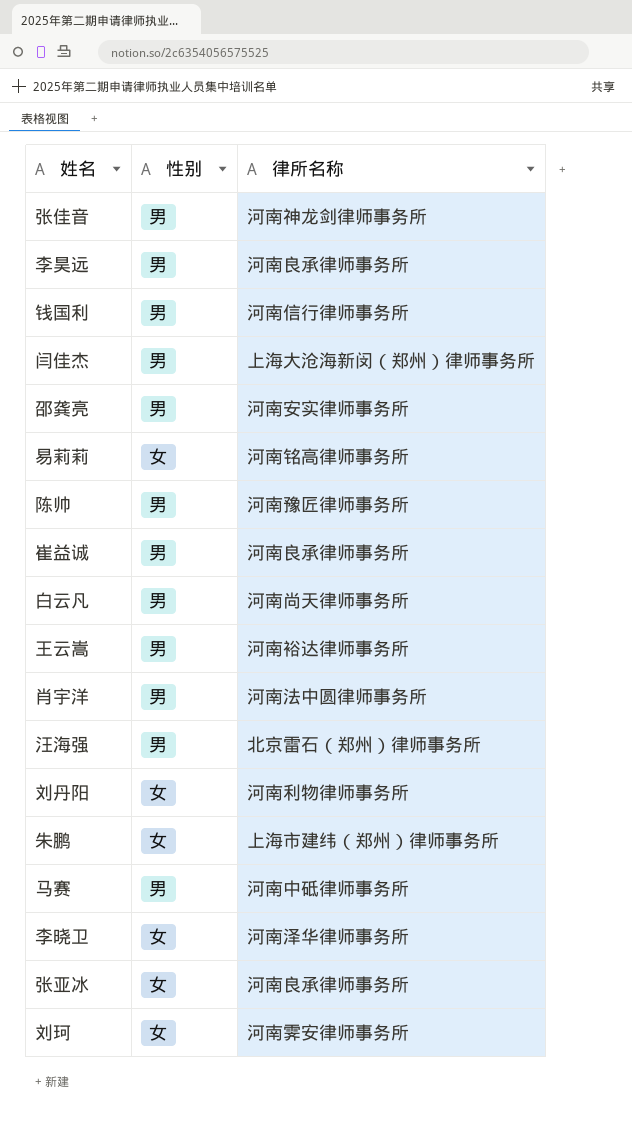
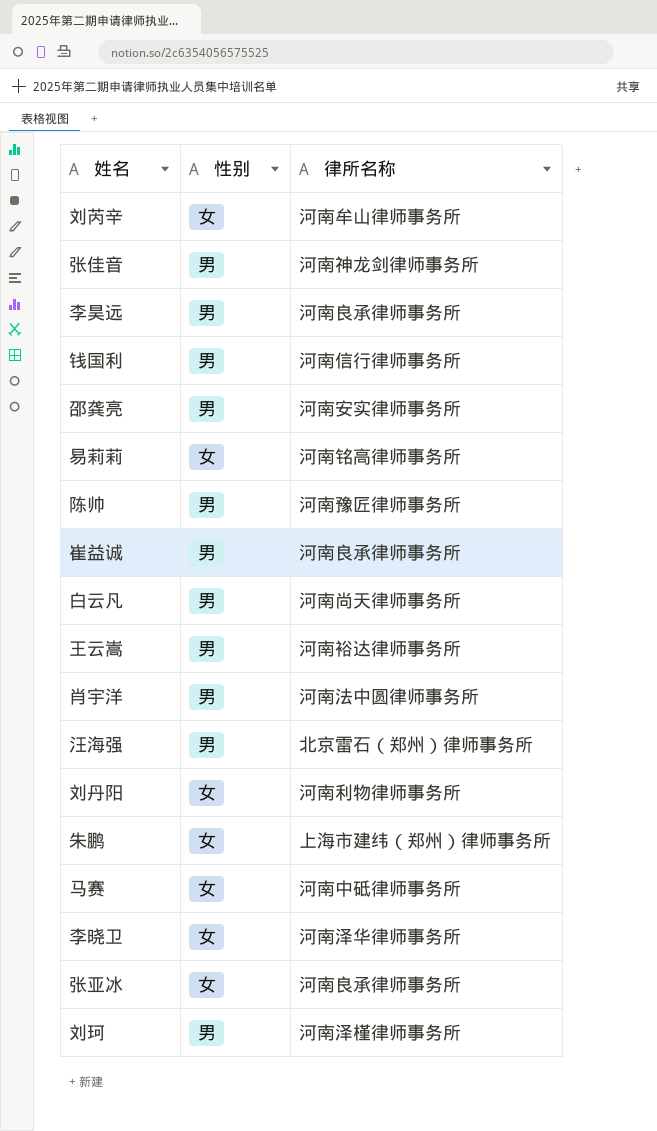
row 闫佳杰: 男 | 上海大沧海新闵（郑州）律师事务所 -> none
row 刘芮辛: none -> 女 | 河南牟山律师事务所
马赛 | 性别: 男 -> 女
刘珂 | 性别: 女 -> 男
刘珂 | 律所名称: 河南霁安律师事务所 -> 河南泽槿律师事务所

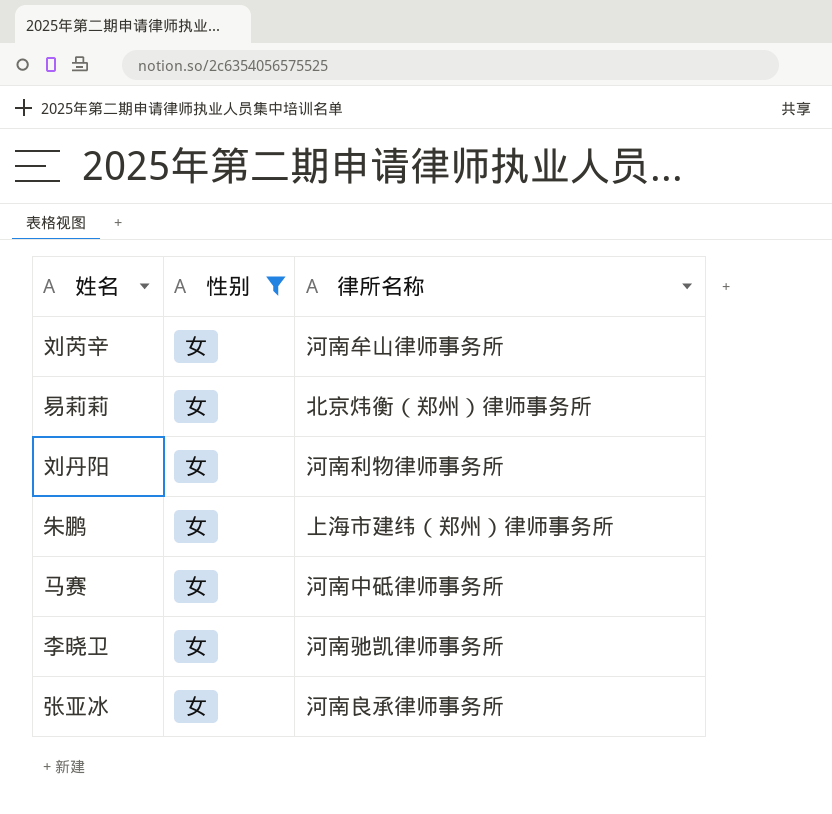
filter: none -> 性别 = 女
易莉莉 | 律所名称: 河南铭高律师事务所 -> 北京炜衡（郑州）律师事务所
李晓卫 | 律所名称: 河南泽华律师事务所 -> 河南驰凯律师事务所

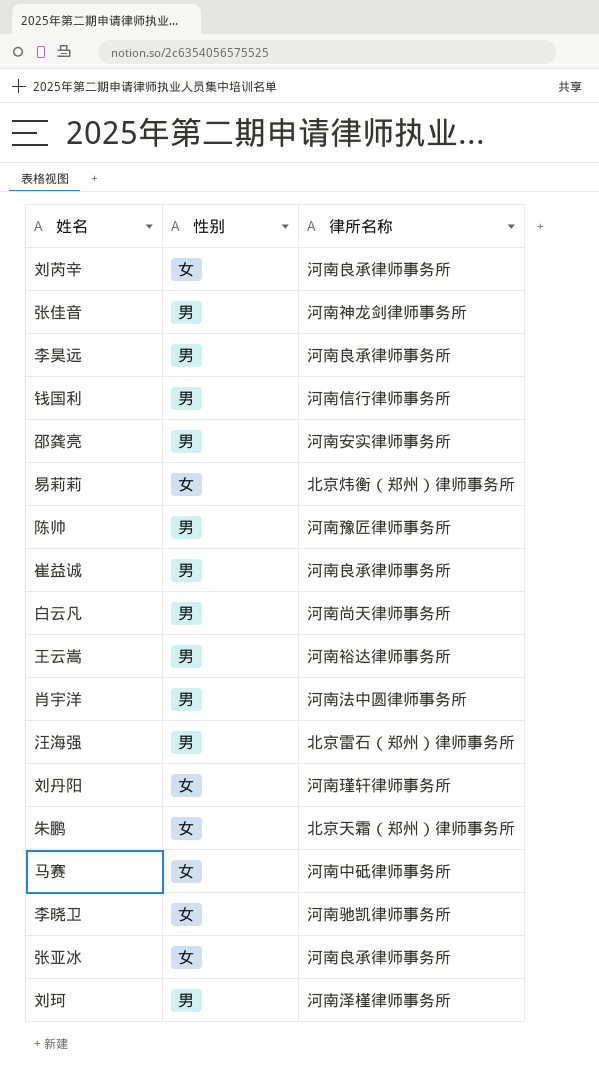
filter: 性别 = 女 -> none
刘芮辛 | 律所名称: 河南牟山律师事务所 -> 河南良承律师事务所
刘丹阳 | 律所名称: 河南利物律师事务所 -> 河南瑾轩律师事务所
朱鹏 | 律所名称: 上海市建纬（郑州）律师事务所 -> 北京天霜（郑州）律师事务所

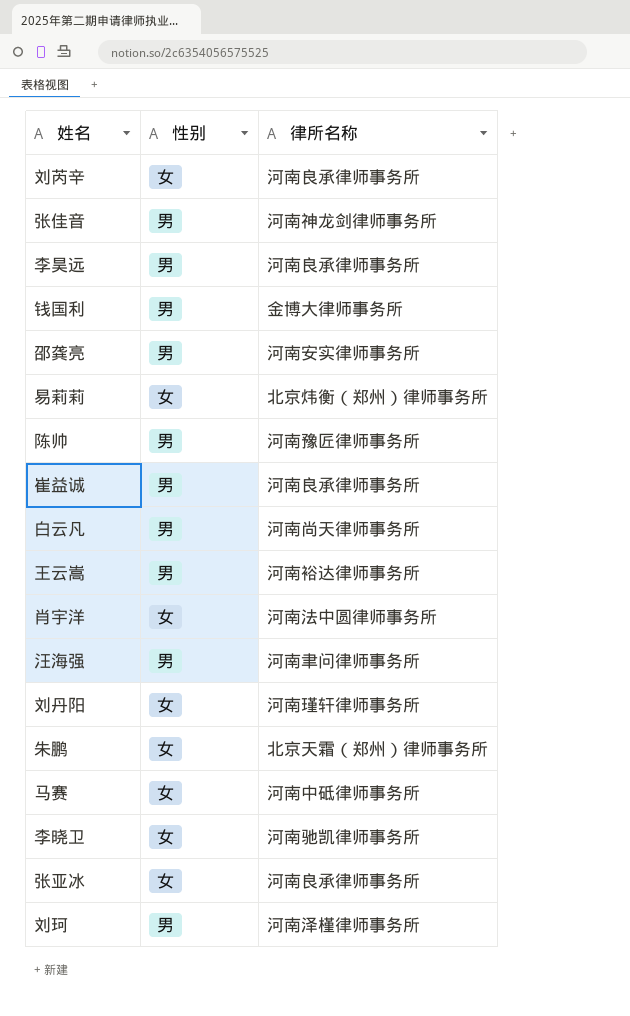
钱国利 | 律所名称: 河南信行律师事务所 -> 金博大律师事务所
肖宇洋 | 性别: 男 -> 女
汪海强 | 律所名称: 北京雷石（郑州）律师事务所 -> 河南聿问律师事务所

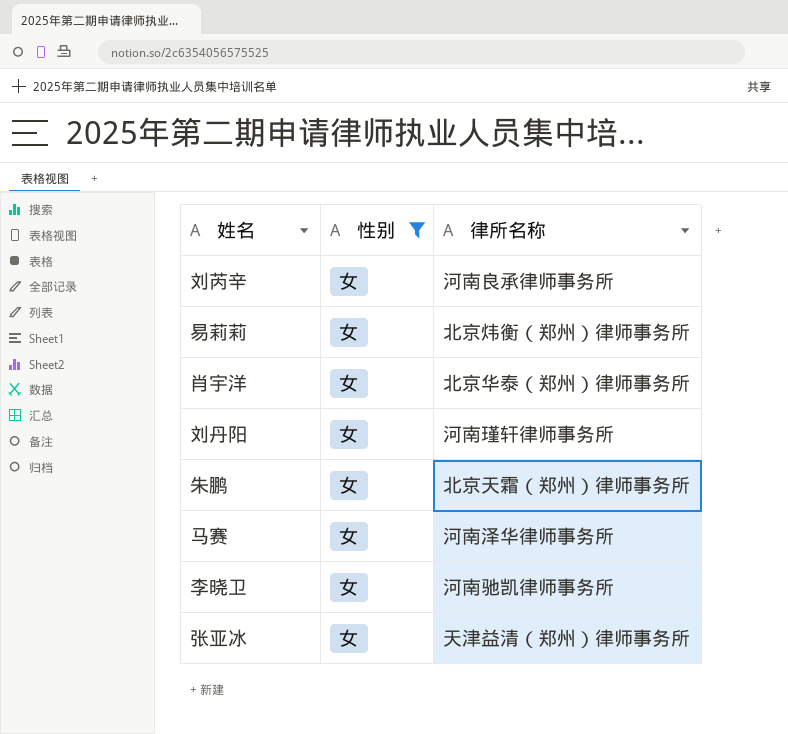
filter: none -> 性别 = 女
肖宇洋 | 律所名称: 河南法中圆律师事务所 -> 北京华泰（郑州）律师事务所
马赛 | 律所名称: 河南中砥律师事务所 -> 河南泽华律师事务所
张亚冰 | 律所名称: 河南良承律师事务所 -> 天津益清（郑州）律师事务所

